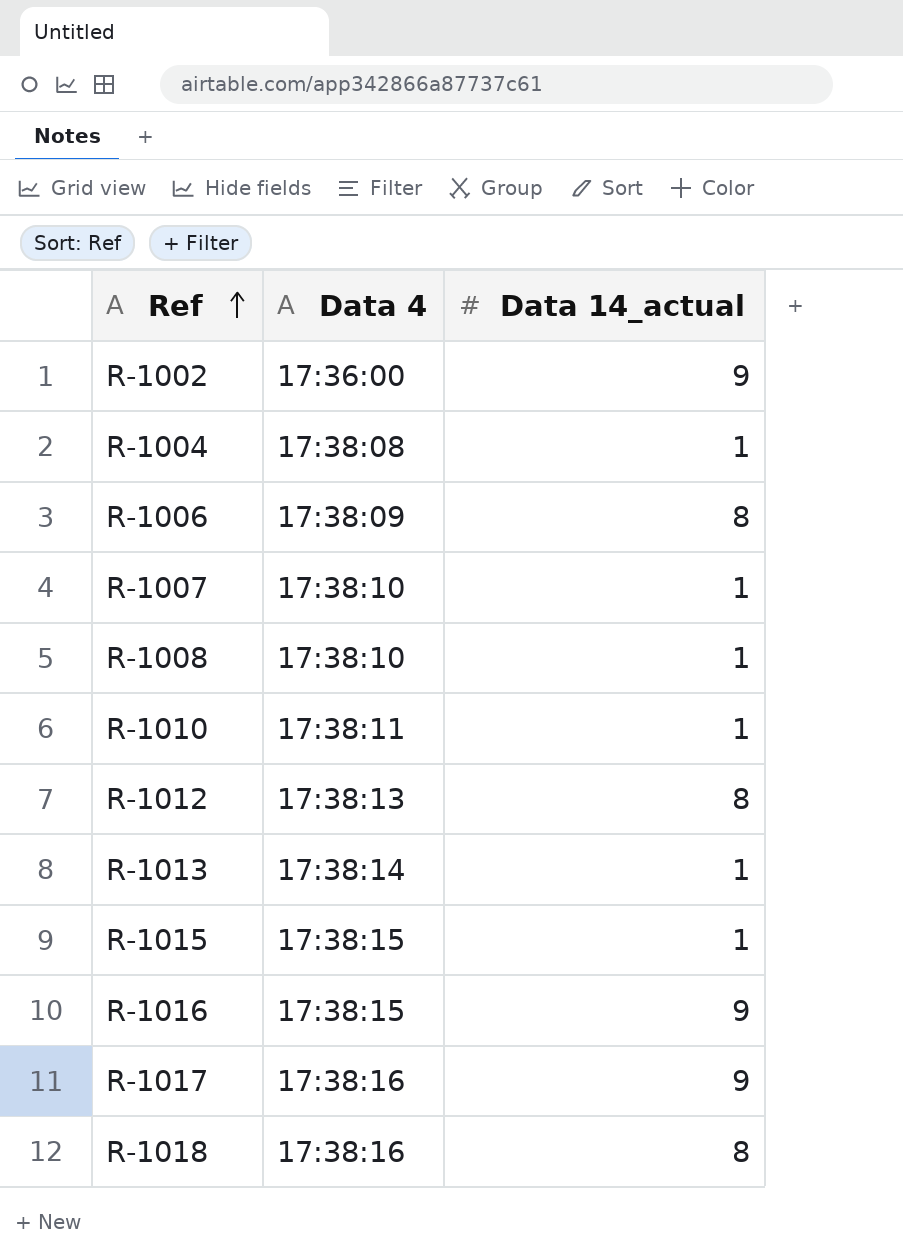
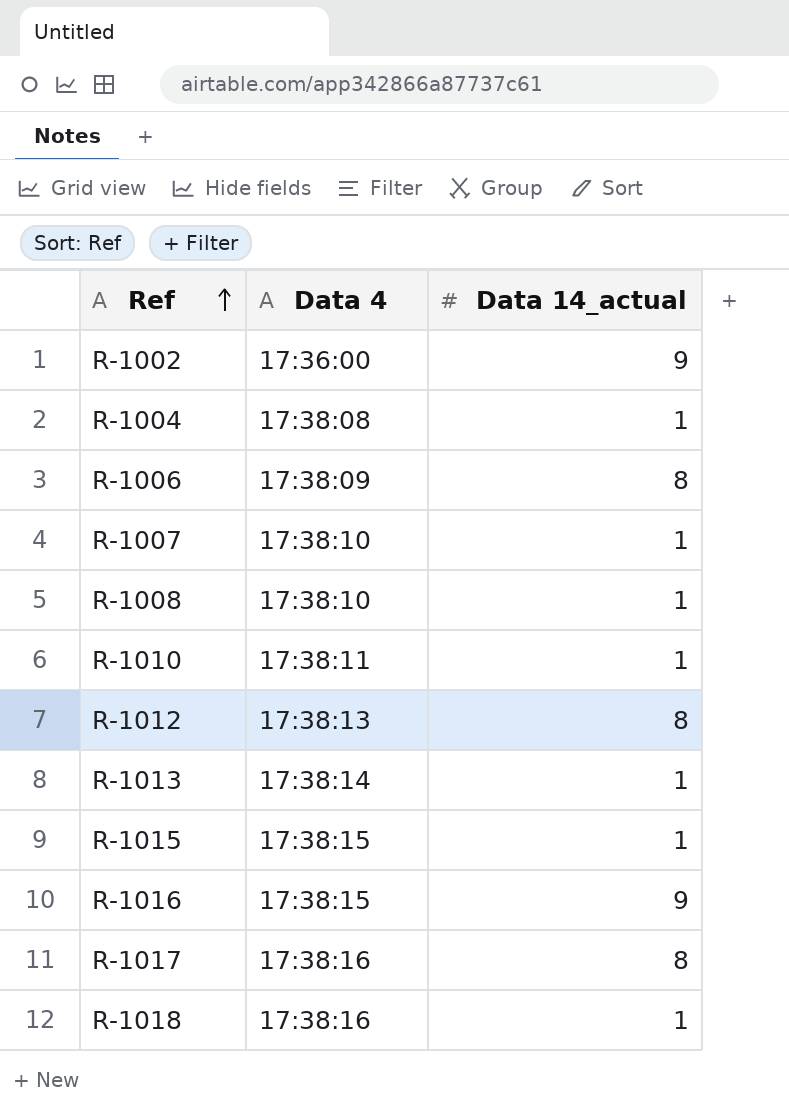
R-1017 | Data 14_actual: 9 -> 8
R-1018 | Data 14_actual: 8 -> 1

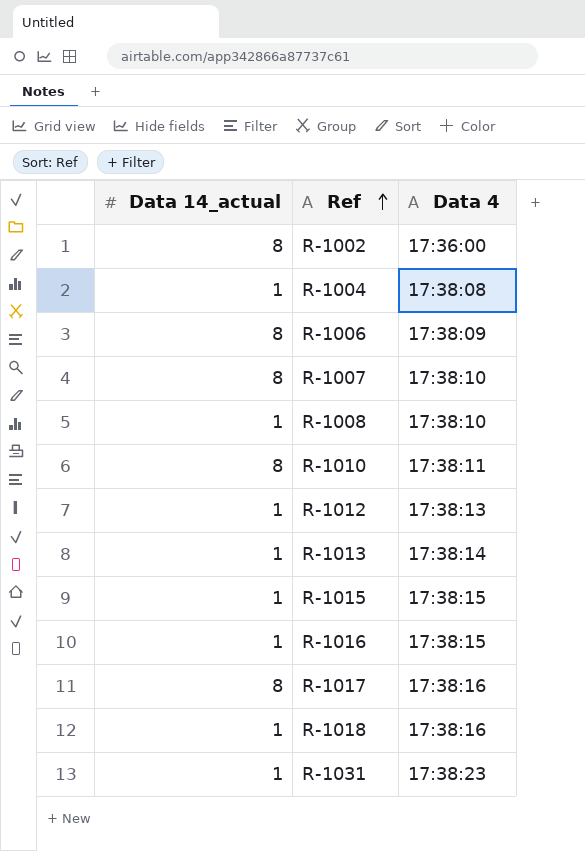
column Data 14_actual | position: 3 -> 1
R-1002 | Data 14_actual: 9 -> 8
R-1007 | Data 14_actual: 1 -> 8
R-1010 | Data 14_actual: 1 -> 8
R-1012 | Data 14_actual: 8 -> 1
R-1016 | Data 14_actual: 9 -> 1
row R-1031: none -> 1 | 17:38:23

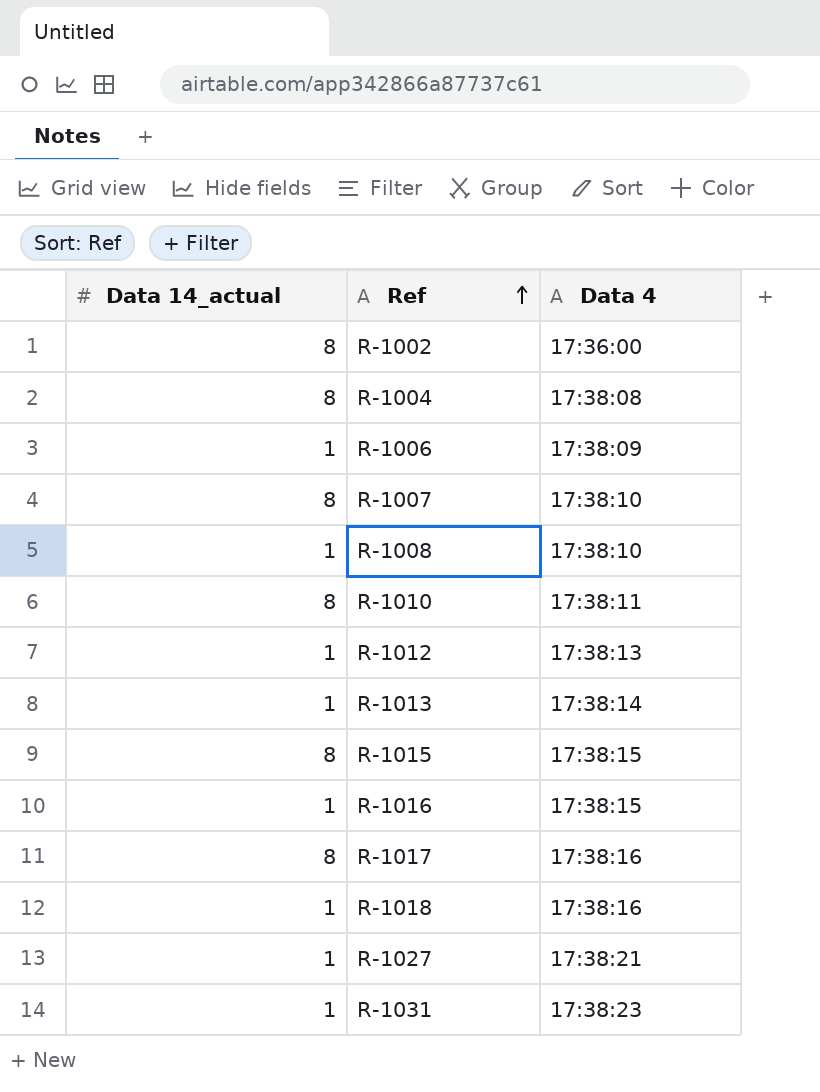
R-1004 | Data 14_actual: 1 -> 8
R-1006 | Data 14_actual: 8 -> 1
R-1015 | Data 14_actual: 1 -> 8
row R-1027: none -> 1 | 17:38:21

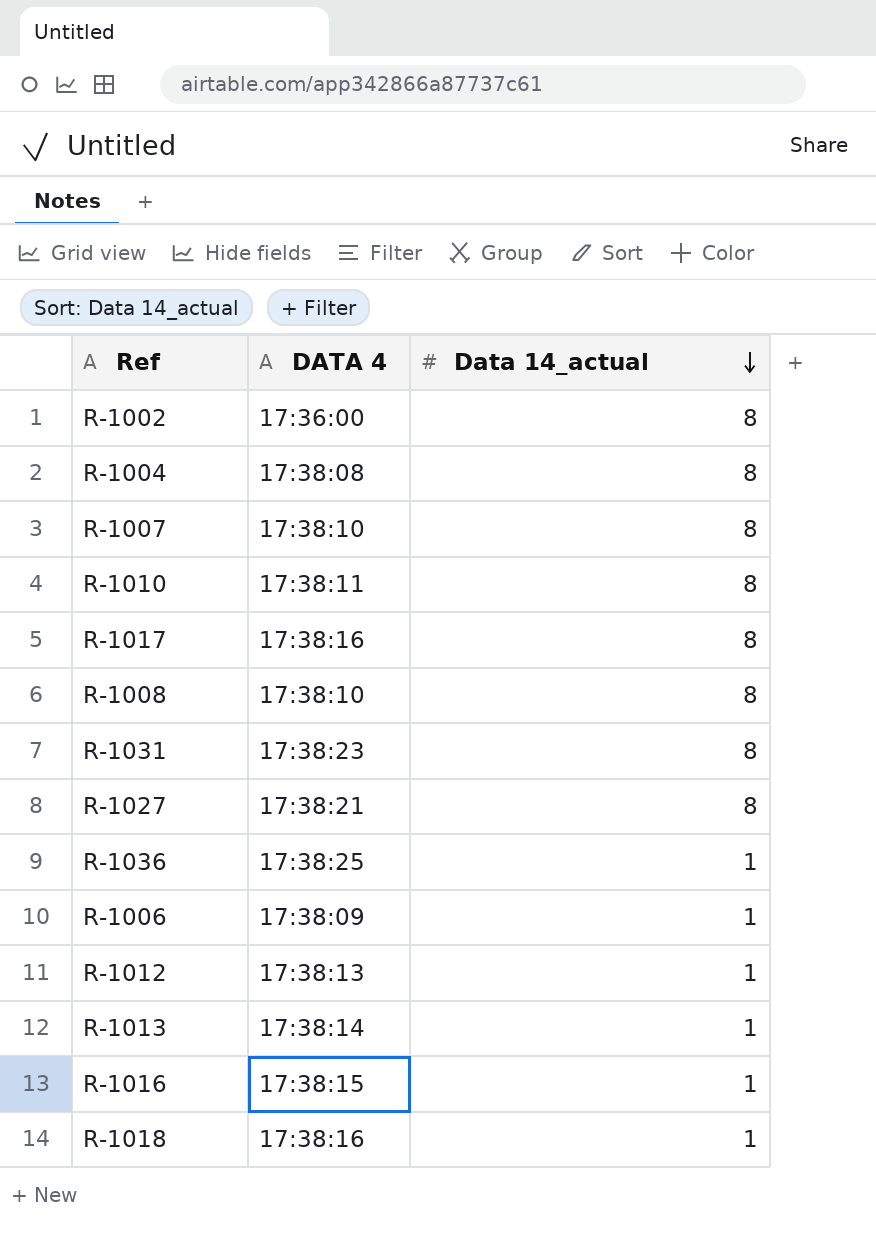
row order: Ref ascending -> Data 14_actual descending
column name: Data 4 -> DATA 4
column Data 14_actual | position: 1 -> 3
row R-1015: 8 | 17:38:15 -> none
R-1008 | Data 14_actual: 1 -> 8
R-1031 | Data 14_actual: 1 -> 8
R-1027 | Data 14_actual: 1 -> 8
row R-1036: none -> 17:38:25 | 1

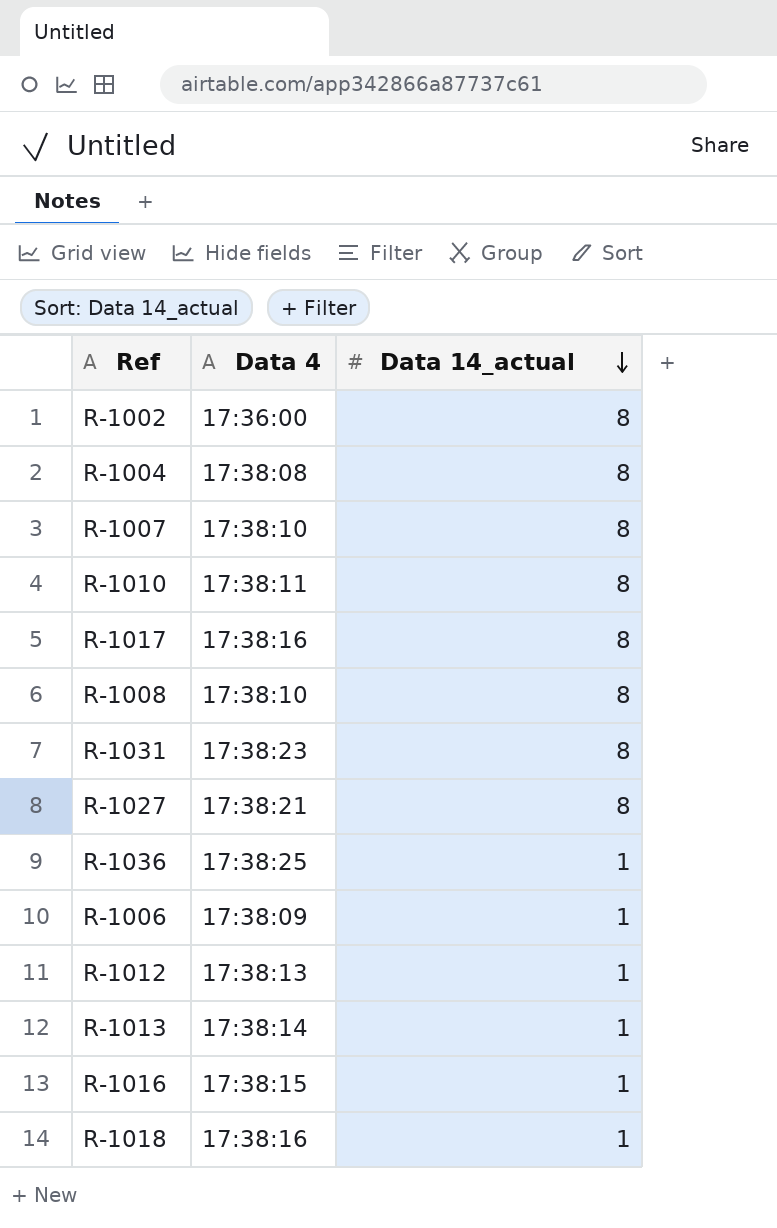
column name: DATA 4 -> Data 4

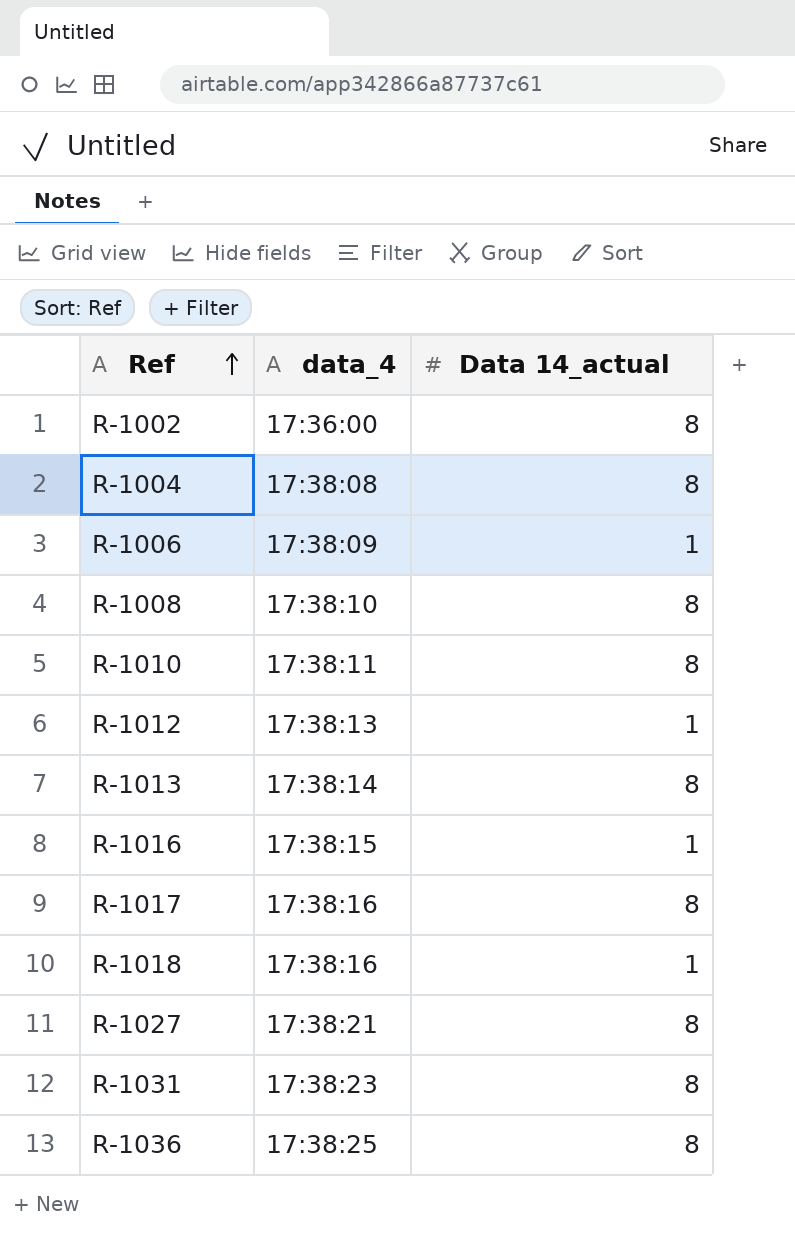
row order: Data 14_actual descending -> Ref ascending
column name: Data 4 -> data_4
row R-1007: 17:38:10 | 8 -> none
R-1013 | Data 14_actual: 1 -> 8
R-1036 | Data 14_actual: 1 -> 8

